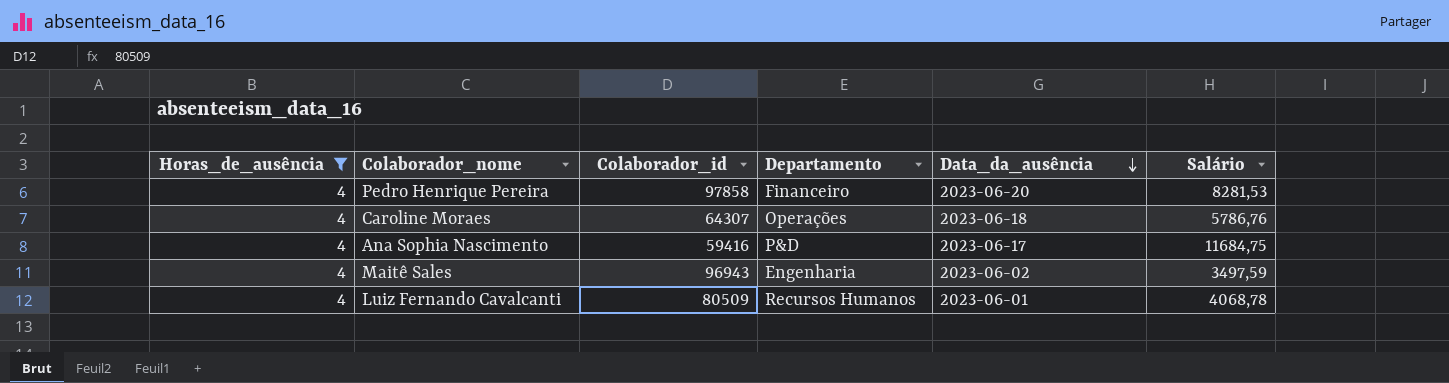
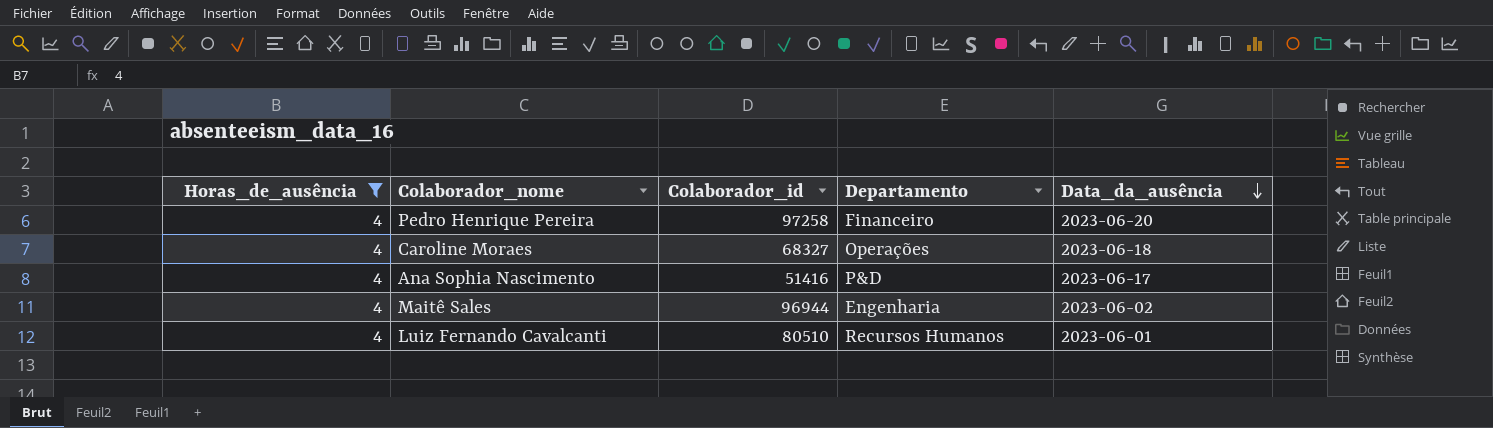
column Salário | position: 6 -> none
Pedro Henrique Pereira | Colaborador_id: 97858 -> 97258
Caroline Moraes | Colaborador_id: 64307 -> 68327
Ana Sophia Nascimento | Colaborador_id: 59416 -> 51416
Maitê Sales | Colaborador_id: 96943 -> 96944
Luiz Fernando Cavalcanti | Colaborador_id: 80509 -> 80510

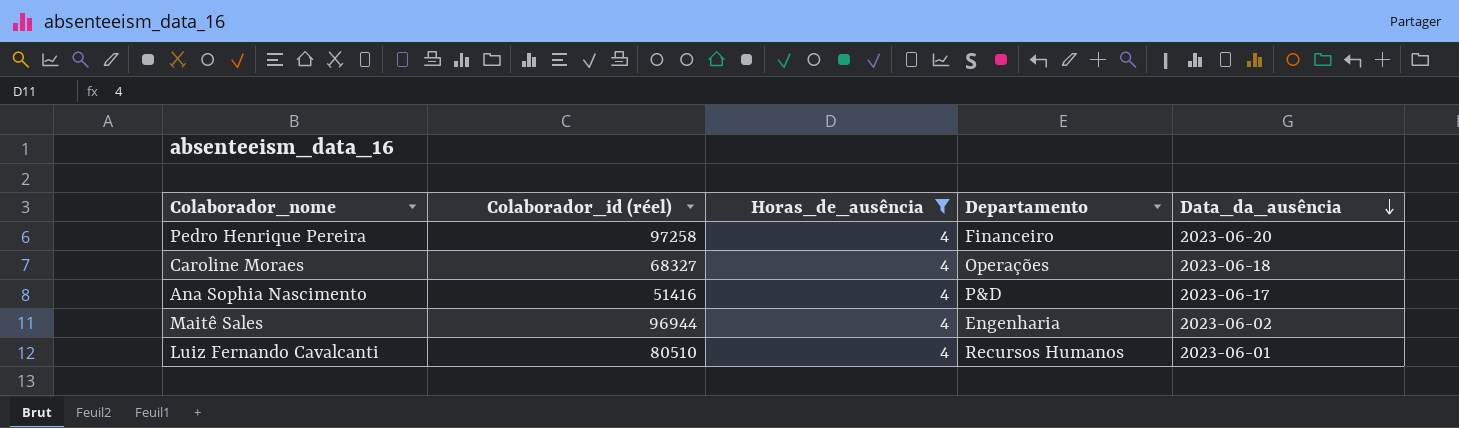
column name: Colaborador_id -> Colaborador_id (réel)
column Horas_de_ausência | position: 1 -> 3

